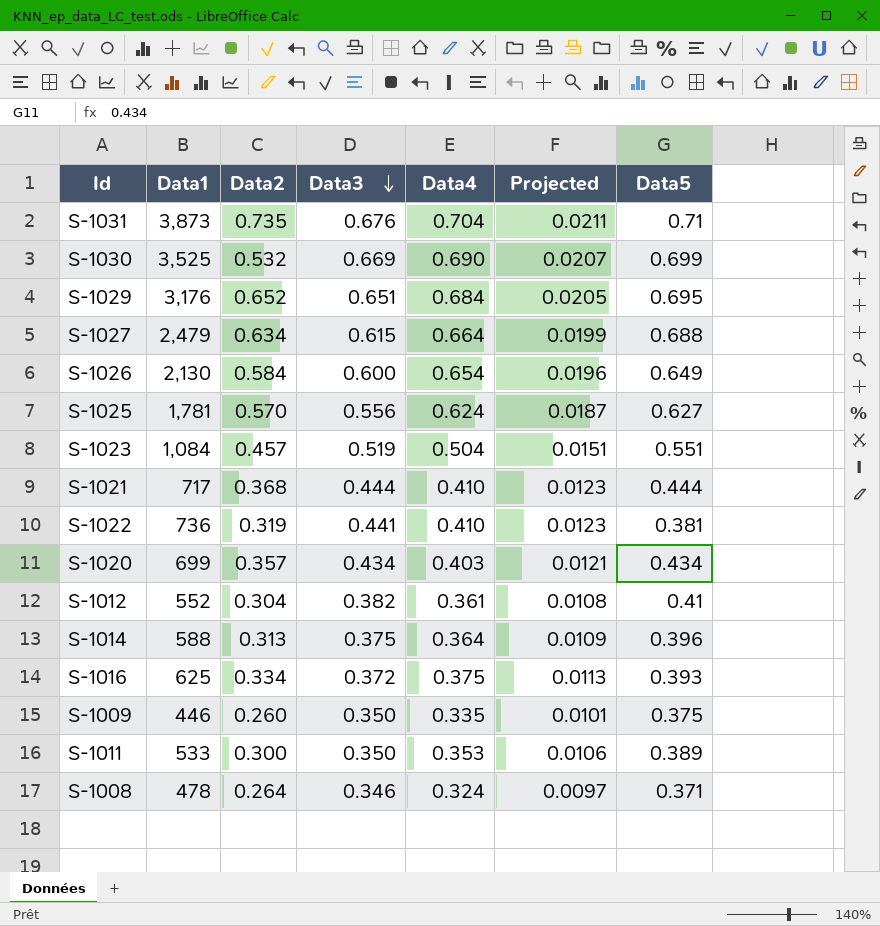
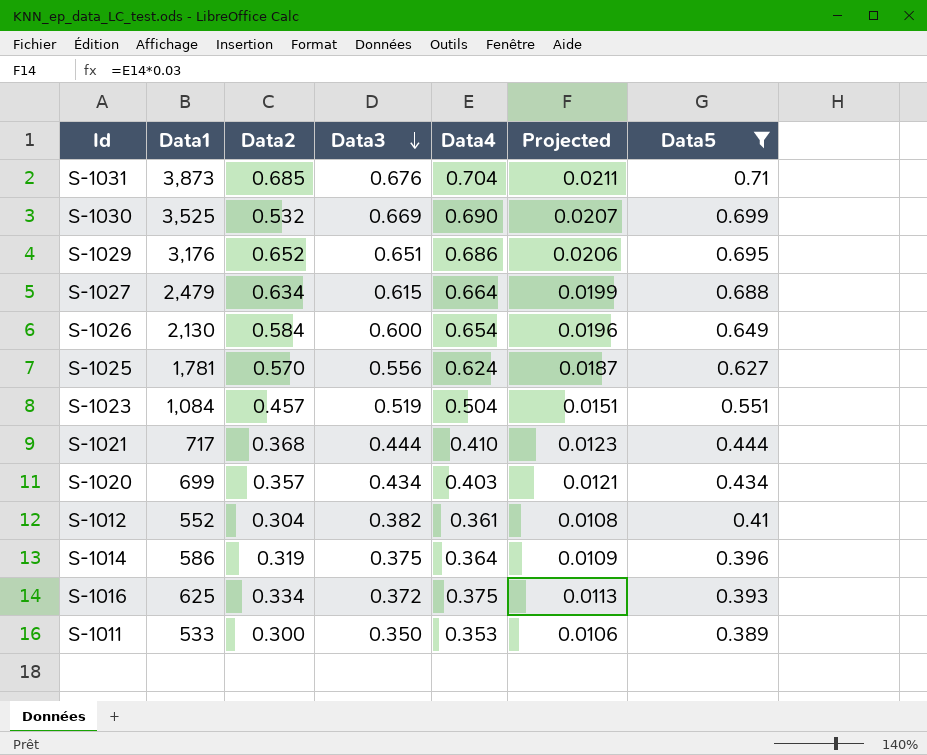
filter: none -> Data5 >= 0.389
S-1031 | Data2: 0.735 -> 0.685
S-1029 | Data4: 0.684 -> 0.686
S-1029 | Projected: 0.0205 -> 0.0206
S-1014 | Data1: 588 -> 586
S-1014 | Data2: 0.313 -> 0.319

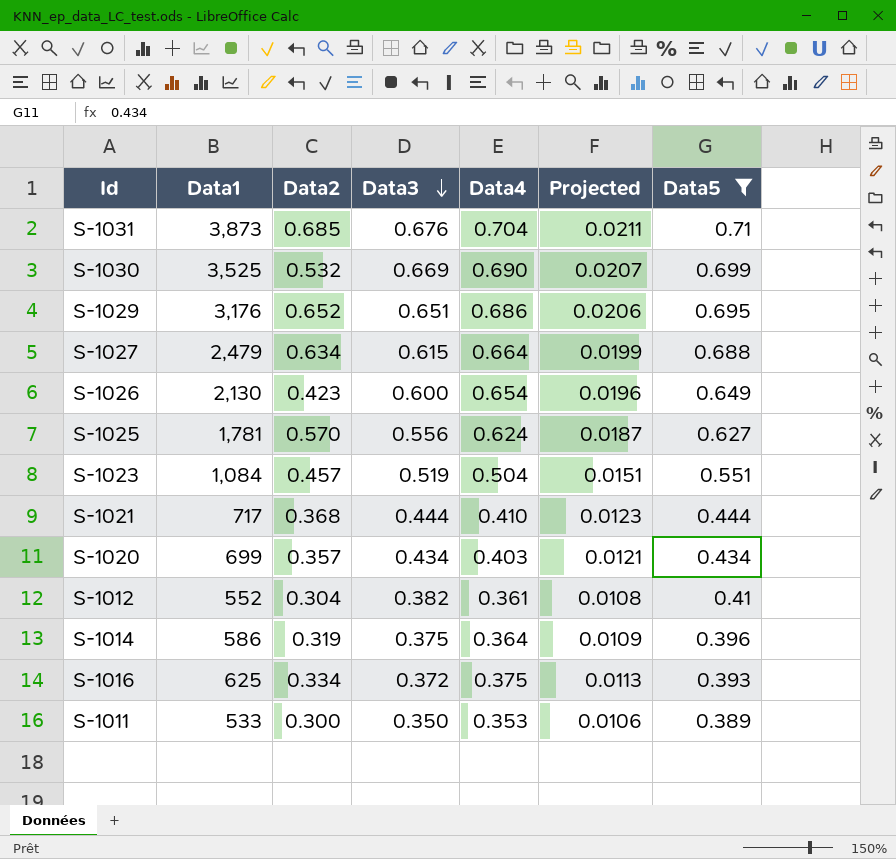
S-1026 | Data2: 0.584 -> 0.423

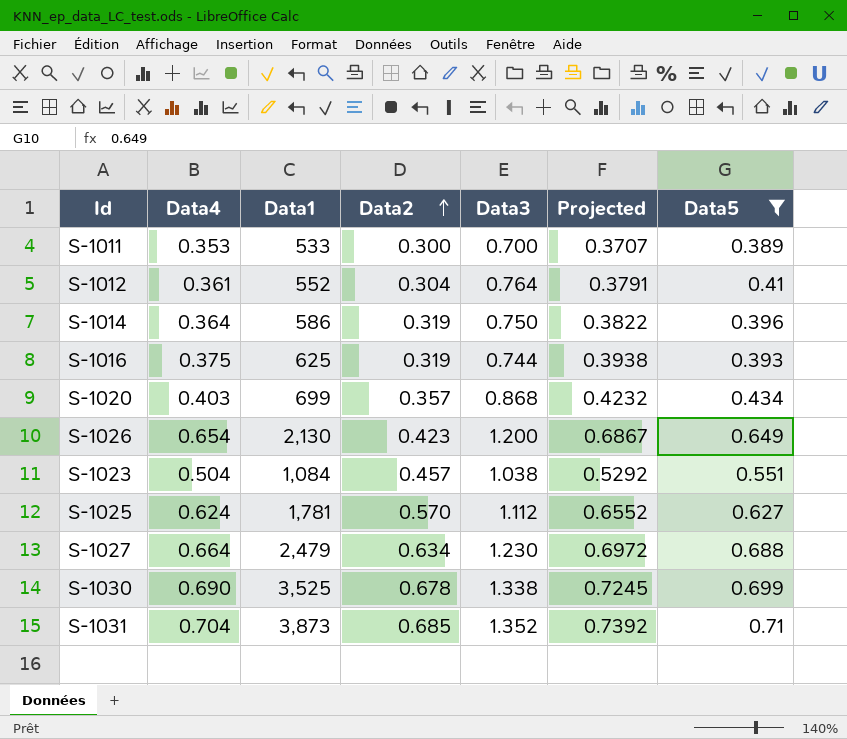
row order: Data3 descending -> Data2 ascending
column Data4 | position: 5 -> 2
column Projected | formula: [Data4] * 0.03 -> [Data4] * 1.05
row S-1029: 3,176 | 0.652 | 0.651 | 0.686 | 0.0206 | 0.695 -> none
row S-1021: 717 | 0.368 | 0.444 | 0.410 | 0.0123 | 0.444 -> none
S-1011 | Data3: 0.350 -> 0.700
S-1012 | Data3: 0.382 -> 0.764
S-1014 | Data3: 0.375 -> 0.750
S-1016 | Data2: 0.334 -> 0.319
S-1016 | Data3: 0.372 -> 0.744
S-1020 | Data3: 0.434 -> 0.868
S-1026 | Data3: 0.600 -> 1.200
S-1023 | Data3: 0.519 -> 1.038
S-1025 | Data3: 0.556 -> 1.112
S-1027 | Data3: 0.615 -> 1.230
S-1030 | Data2: 0.532 -> 0.678
S-1030 | Data3: 0.669 -> 1.338
S-1031 | Data3: 0.676 -> 1.352

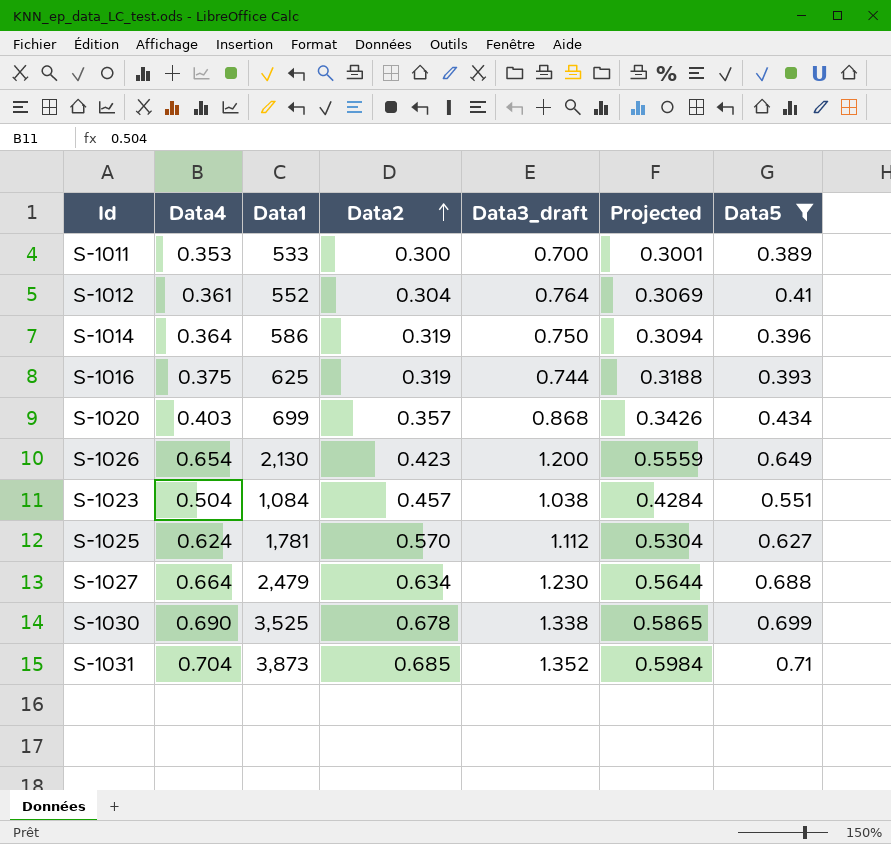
column name: Data3 -> Data3_draft
column Projected | formula: [Data4] * 1.05 -> [Data4] * 0.85

